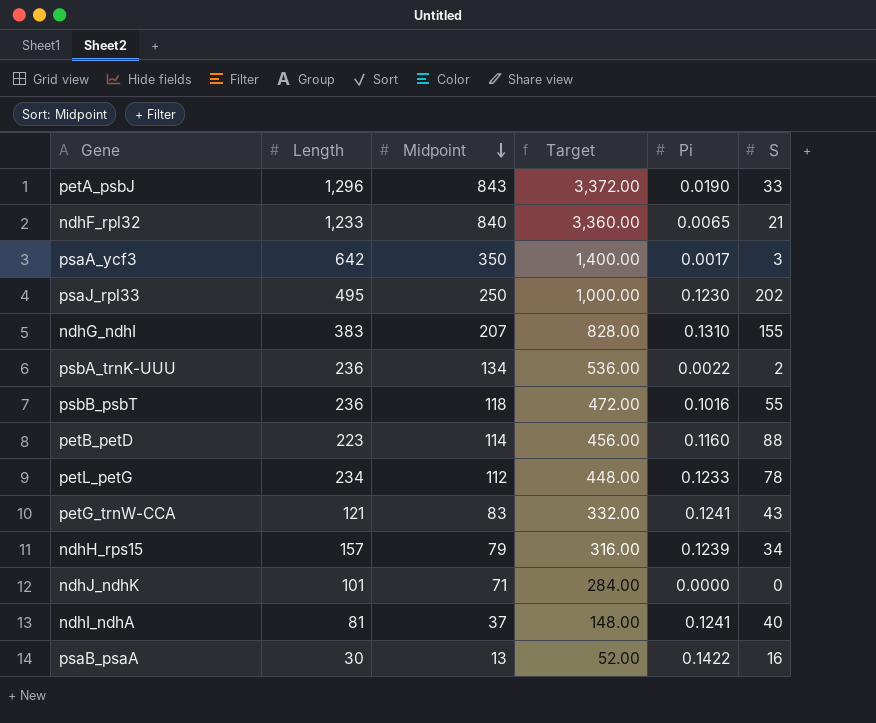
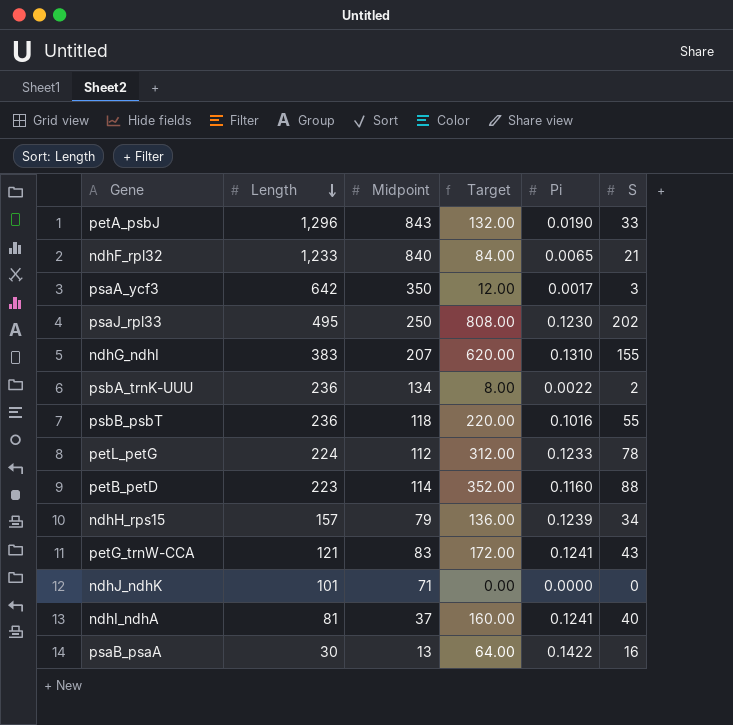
row order: Midpoint descending -> Length descending
column Target | formula: [Midpoint] * 4 -> [S] * 4
petL_petG | Length: 234 -> 224

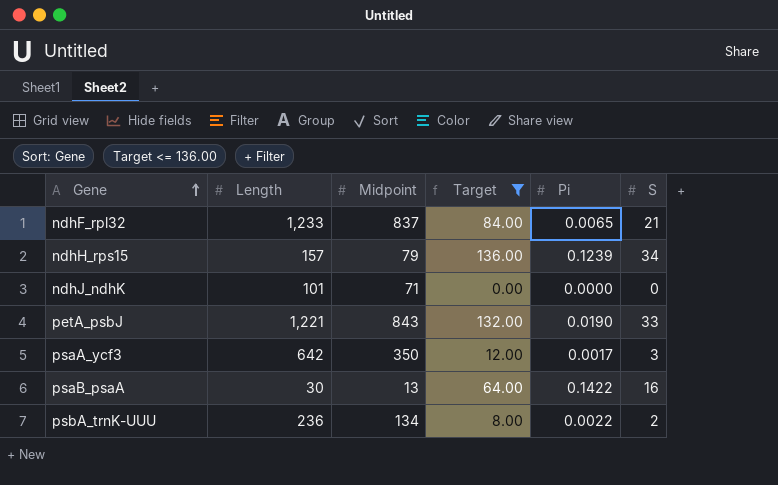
filter: none -> Target <= 136.00
row order: Length descending -> Gene ascending
ndhF_rpl32 | Midpoint: 840 -> 837
petA_psbJ | Length: 1,296 -> 1,221

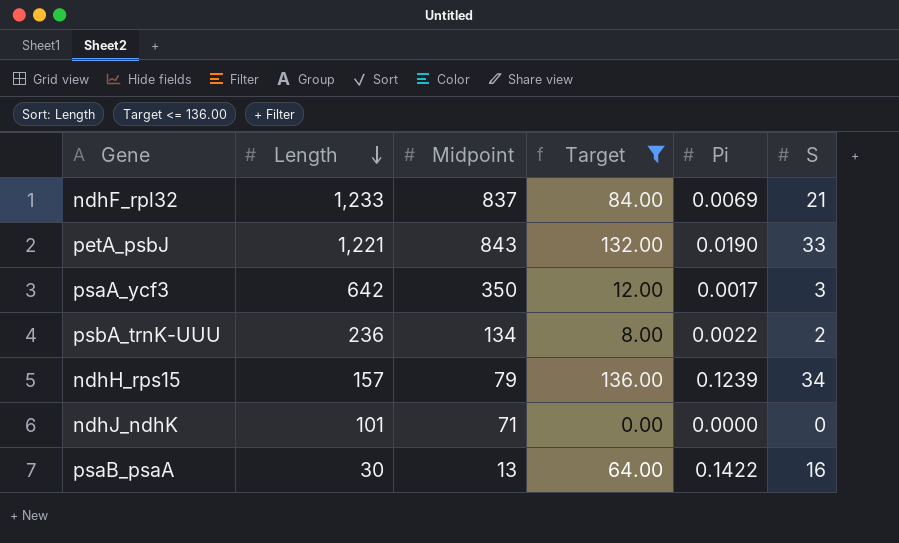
row order: Gene ascending -> Length descending
ndhF_rpl32 | Pi: 0.0065 -> 0.0069

